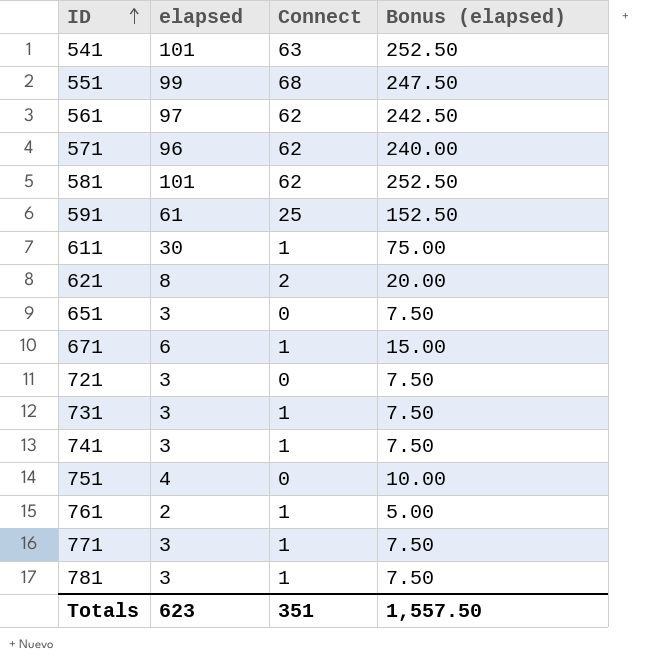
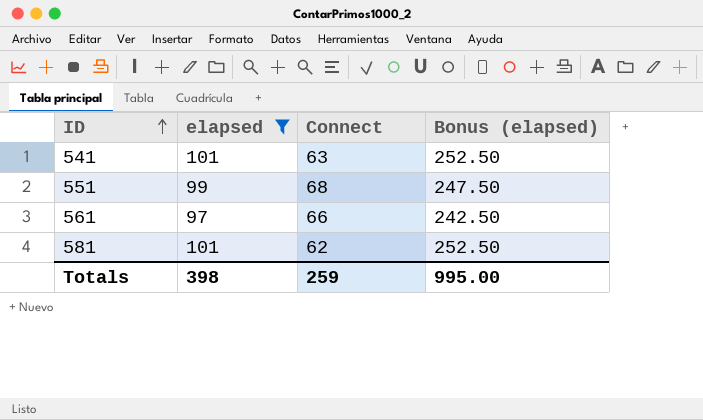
filter: none -> elapsed >= 97
561 | Connect: 62 -> 66
Totals | elapsed: 623 -> 398
Totals | Connect: 351 -> 259
Totals | Bonus (elapsed): 1,557.50 -> 995.00

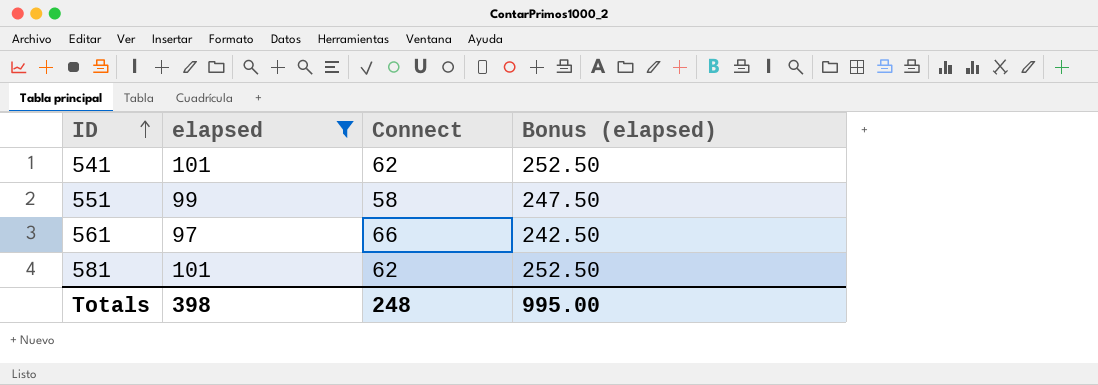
541 | Connect: 63 -> 62
551 | Connect: 68 -> 58
Totals | Connect: 259 -> 248

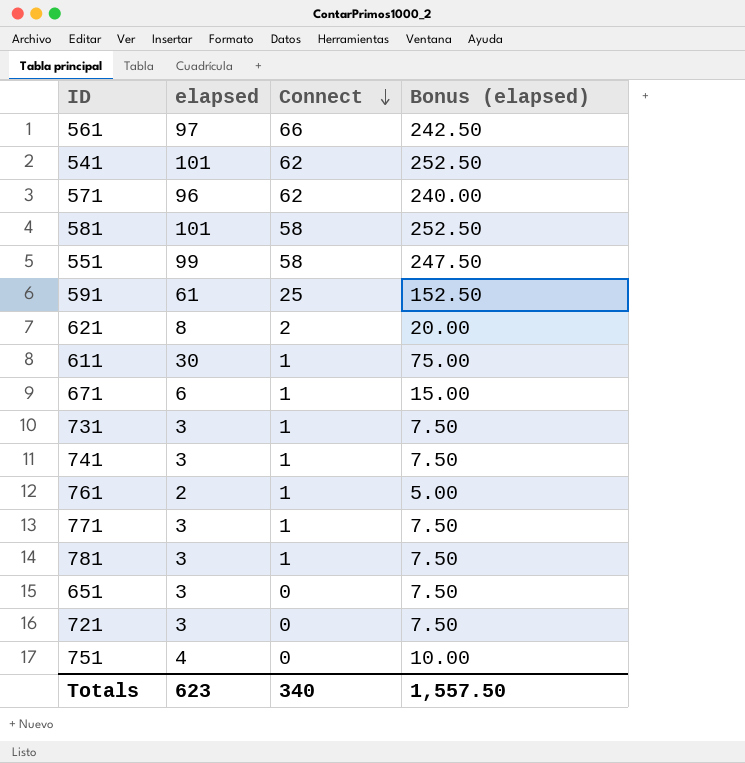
filter: elapsed >= 97 -> none
row order: ID ascending -> Connect descending
581 | Connect: 62 -> 58
Totals | elapsed: 398 -> 623
Totals | Connect: 248 -> 340
Totals | Bonus (elapsed): 995.00 -> 1,557.50

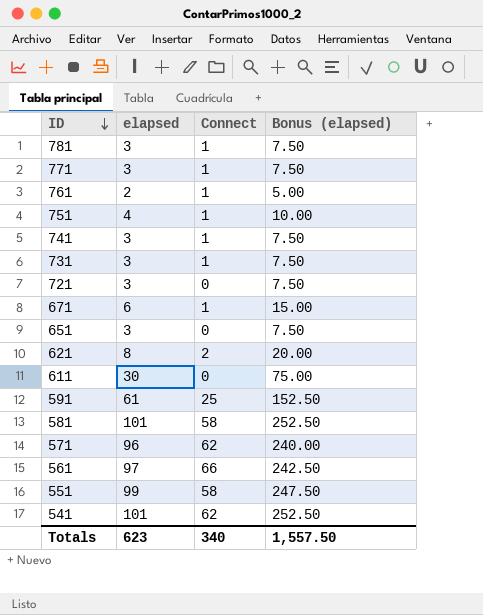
row order: Connect descending -> ID descending
751 | Connect: 0 -> 1
611 | Connect: 1 -> 0

